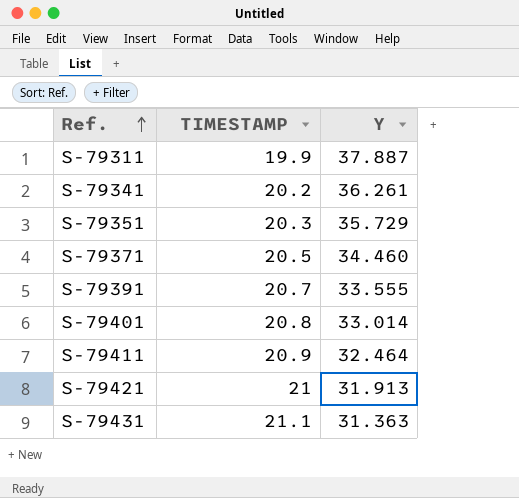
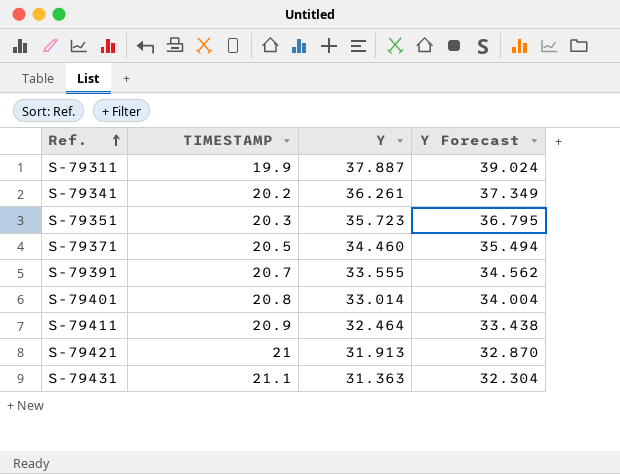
column Y Forecast | formula: none -> [Y] * 1.03
S-79351 | Y: 35.729 -> 35.723

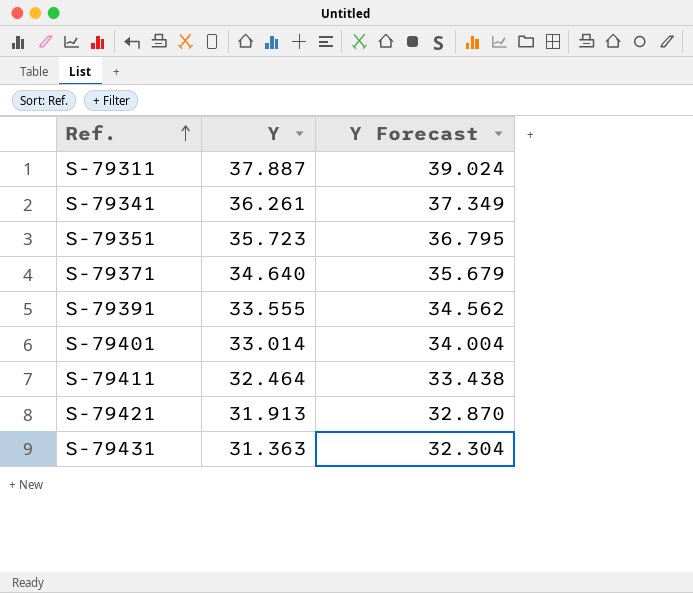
column TIMESTAMP | position: 2 -> none
S-79371 | Y: 34.460 -> 34.640
S-79371 | Y Forecast: 35.494 -> 35.679

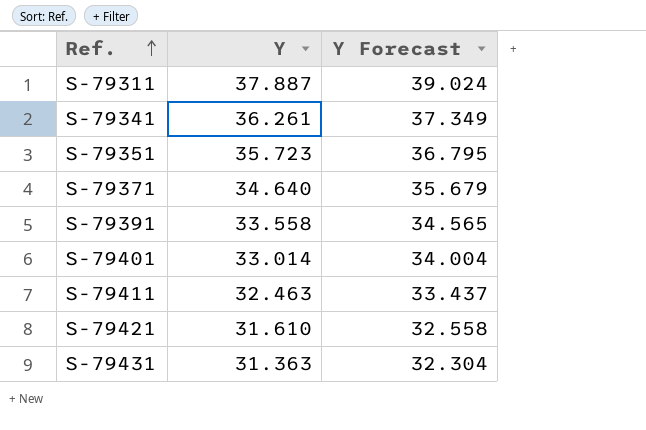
S-79391 | Y: 33.555 -> 33.558
S-79391 | Y Forecast: 34.562 -> 34.565
S-79411 | Y: 32.464 -> 32.463
S-79411 | Y Forecast: 33.438 -> 33.437
S-79421 | Y: 31.913 -> 31.610
S-79421 | Y Forecast: 32.870 -> 32.558

